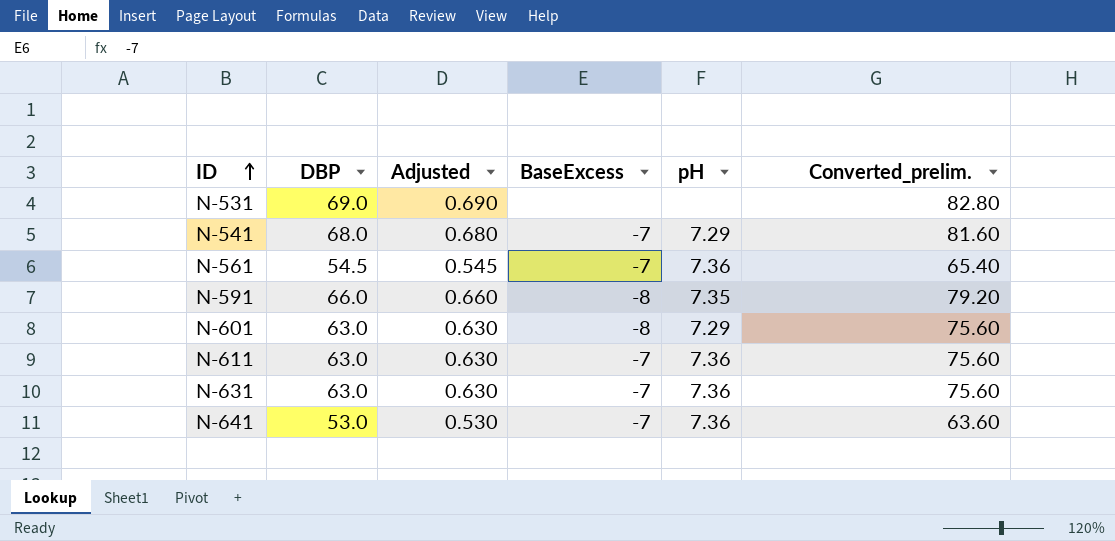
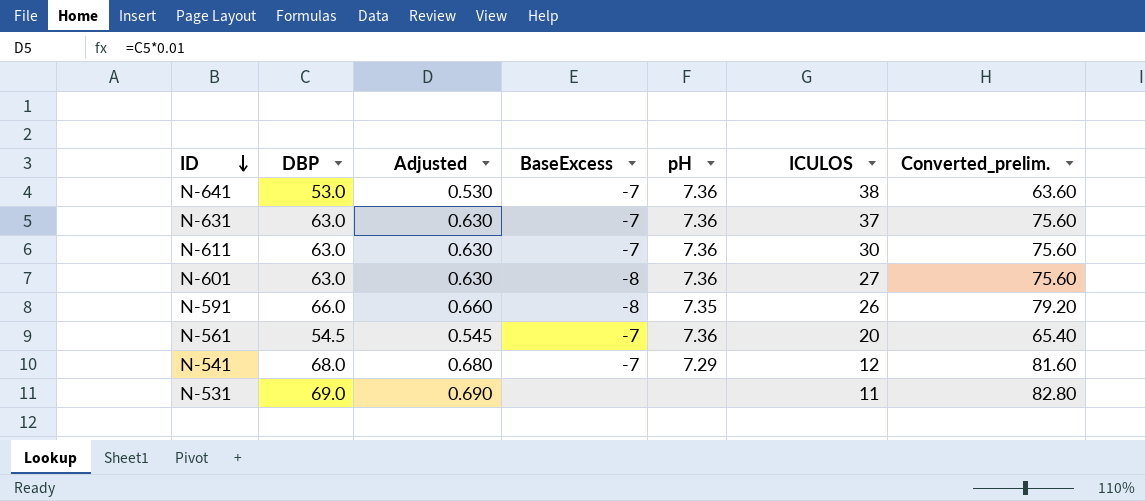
row order: ID ascending -> ID descending
column ICULOS | position: none -> 6
N-601 | pH: 7.29 -> 7.36

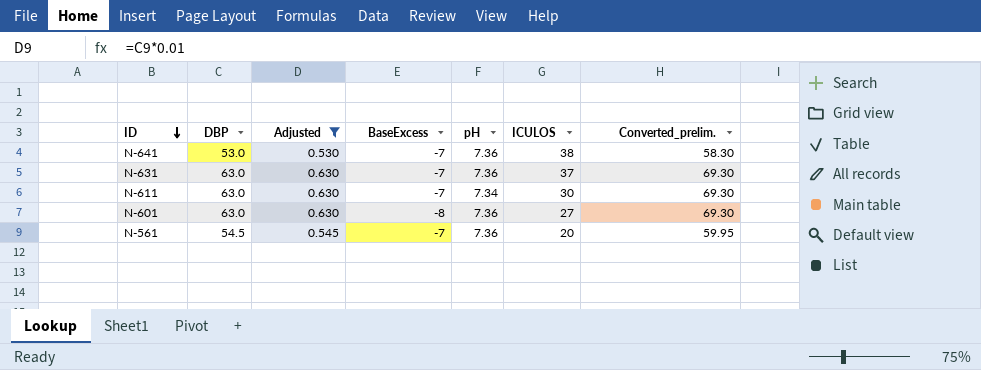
filter: none -> Adjusted <= 0.630
column Converted_prelim. | formula: [DBP] * 1.2 -> [DBP] * 1.1
N-611 | pH: 7.36 -> 7.34

